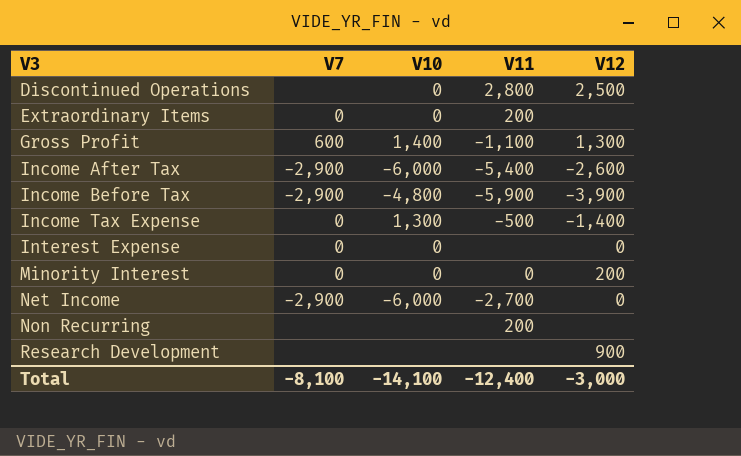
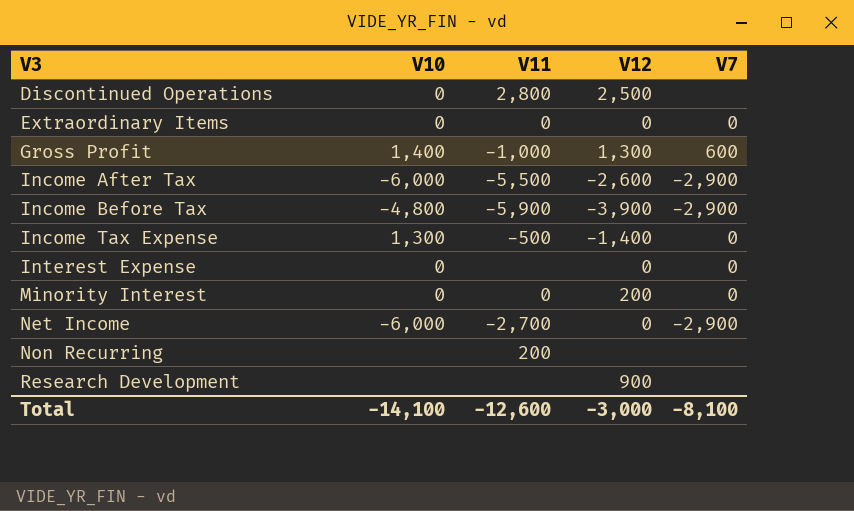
column V7 | position: 2 -> 5
Extraordinary Items | V11: 200 -> 0
Extraordinary Items | V12: none -> 0
Gross Profit | V11: -1,100 -> -1,000
Income After Tax | V11: -5,400 -> -5,500
Total | V11: -12,400 -> -12,600

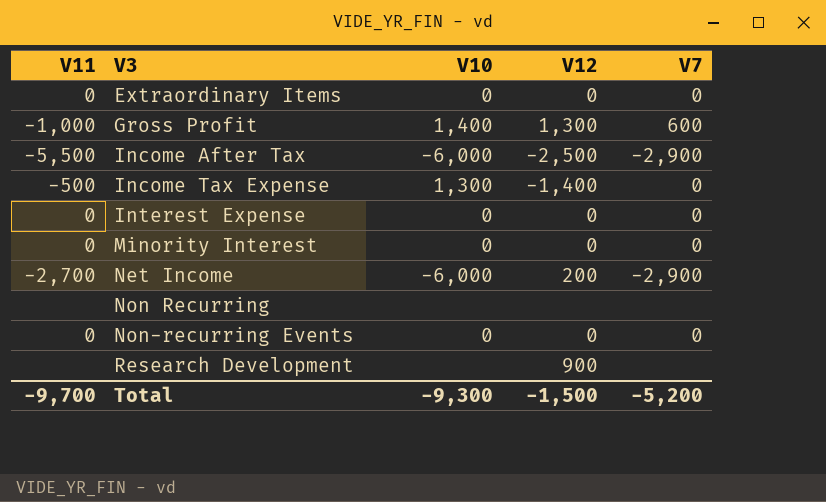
column V11 | position: 3 -> 1
row Discontinued Operations: 0 | 2,800 | 2,500 | none -> none
row Income Before Tax: -4,800 | -5,900 | -3,900 | -2,900 -> none
Income After Tax | V12: -2,600 -> -2,500
Interest Expense | V11: none -> 0
Minority Interest | V12: 200 -> 0
Net Income | V12: 0 -> 200
Non Recurring | V11: 200 -> none
row Non-recurring Events: none -> 0 | 0 | 0 | 0
Total | V11: -12,600 -> -9,700
Total | V10: -14,100 -> -9,300
Total | V12: -3,000 -> -1,500
Total | V7: -8,100 -> -5,200

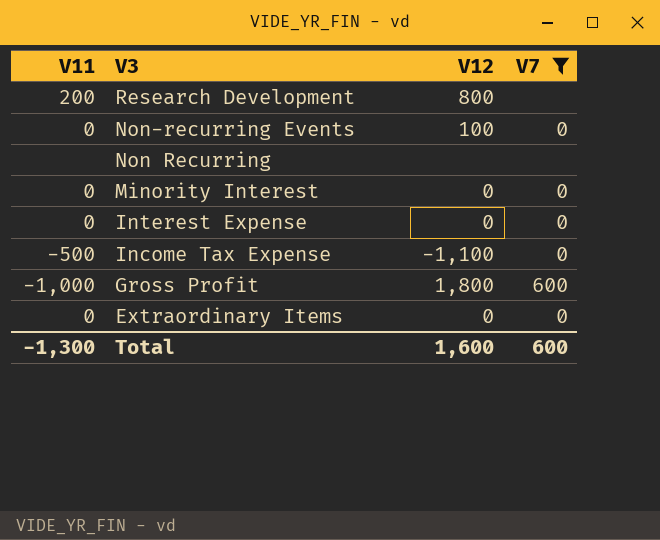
filter: none -> V7 != -2,900
row order: V3 ascending -> V3 descending
column V10 | position: 3 -> none
Research Development | V11: none -> 200
Research Development | V12: 900 -> 800
Non-recurring Events | V12: 0 -> 100
Income Tax Expense | V12: -1,400 -> -1,100
Gross Profit | V12: 1,300 -> 1,800
Total | V11: -9,700 -> -1,300
Total | V12: -1,500 -> 1,600
Total | V7: -5,200 -> 600

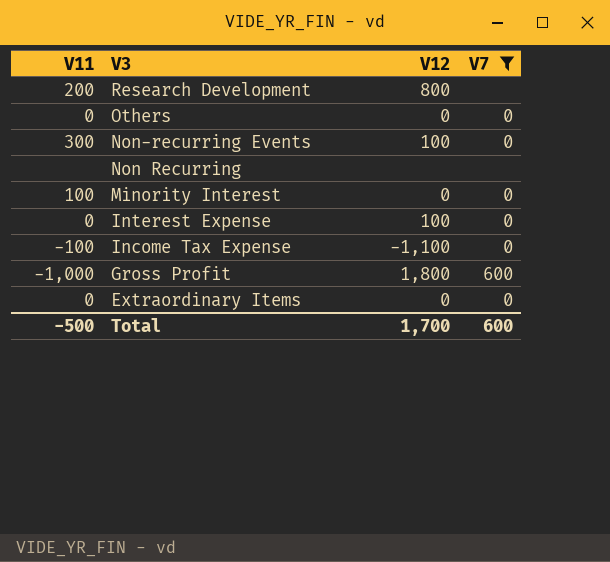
row Others: none -> 0 | 0 | 0
Non-recurring Events | V11: 0 -> 300
Minority Interest | V11: 0 -> 100
Interest Expense | V12: 0 -> 100
Income Tax Expense | V11: -500 -> -100
Total | V11: -1,300 -> -500
Total | V12: 1,600 -> 1,700

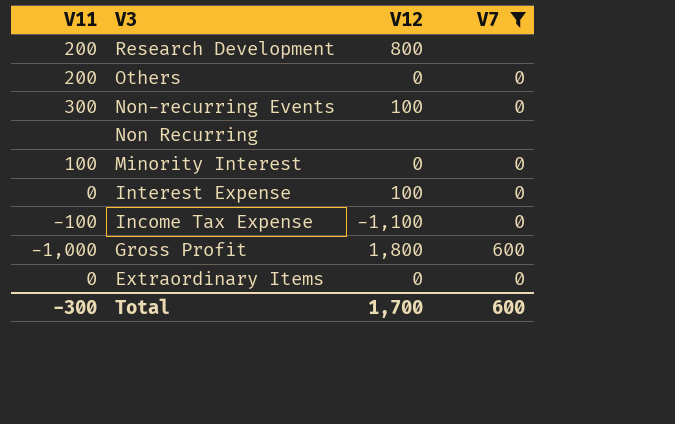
Others | V11: 0 -> 200
Total | V11: -500 -> -300

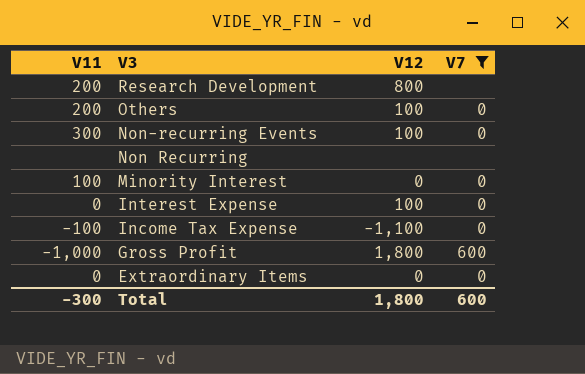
Others | V12: 0 -> 100
Total | V12: 1,700 -> 1,800

